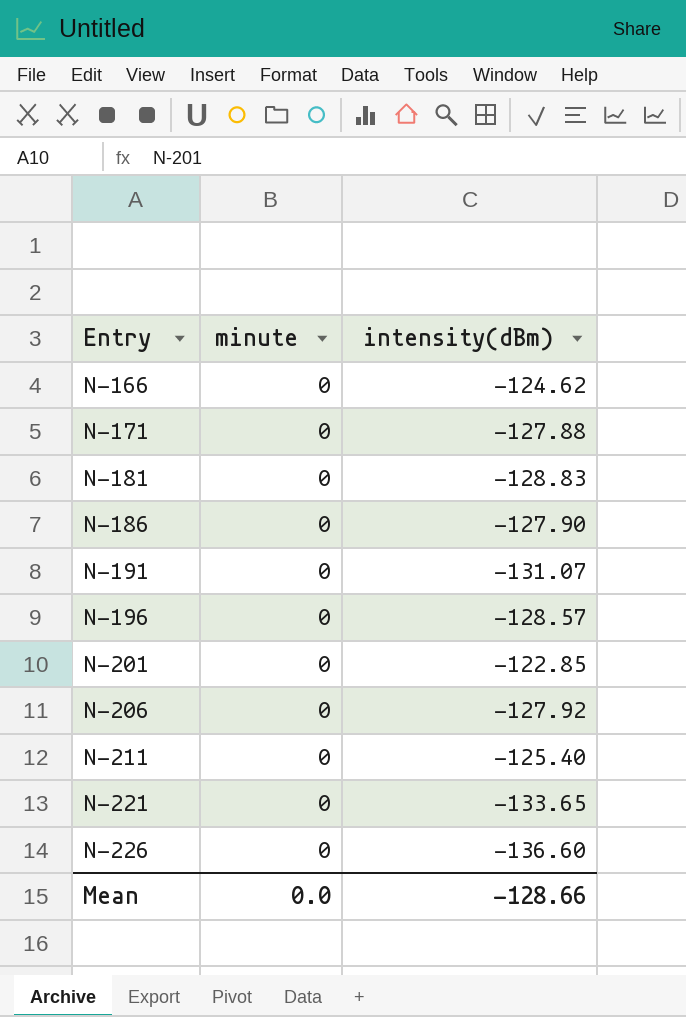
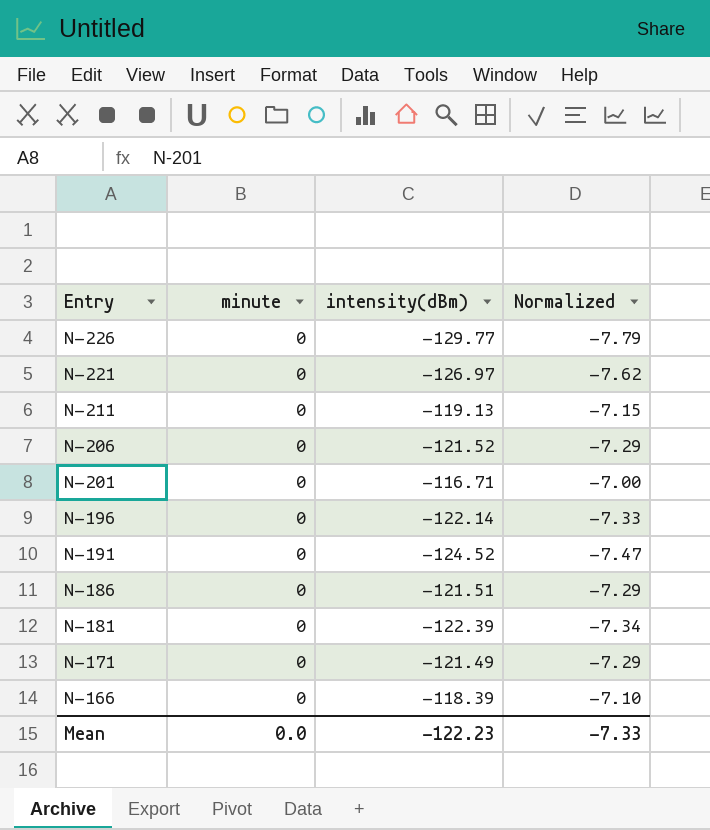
row order: Entry ascending -> Entry descending
column Normalized | formula: none -> [intensity(dBm)] * 0.06
N-226 | intensity(dBm): -136.60 -> -129.77
N-221 | intensity(dBm): -133.65 -> -126.97
N-211 | intensity(dBm): -125.40 -> -119.13
N-206 | intensity(dBm): -127.92 -> -121.52
N-201 | intensity(dBm): -122.85 -> -116.71
N-196 | intensity(dBm): -128.57 -> -122.14
N-191 | intensity(dBm): -131.07 -> -124.52
N-186 | intensity(dBm): -127.90 -> -121.51
N-181 | intensity(dBm): -128.83 -> -122.39
N-171 | intensity(dBm): -127.88 -> -121.49
N-166 | intensity(dBm): -124.62 -> -118.39
Mean | intensity(dBm): -128.66 -> -122.23

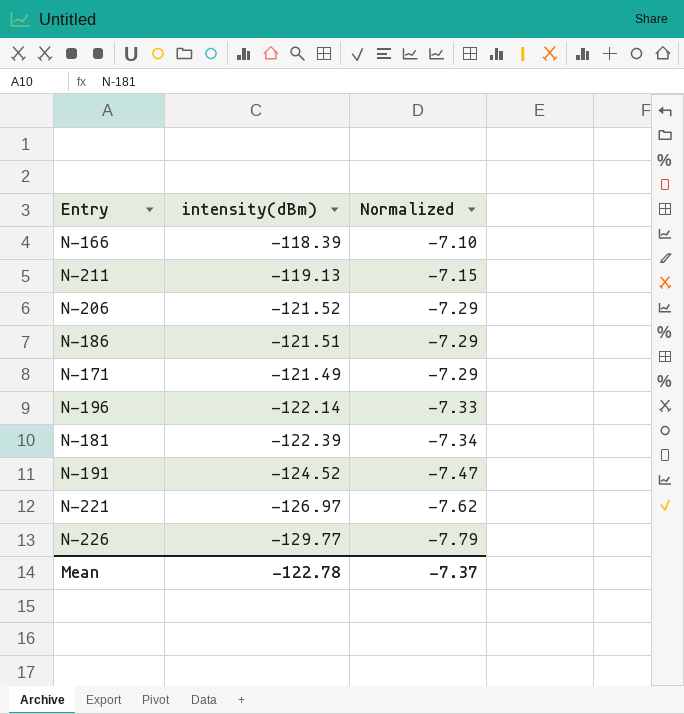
row order: Entry descending -> Normalized descending
column minute | position: 2 -> none
row N-201: 0 | -116.71 | -7.00 -> none
Mean | intensity(dBm): -122.23 -> -122.78
Mean | Normalized: -7.33 -> -7.37

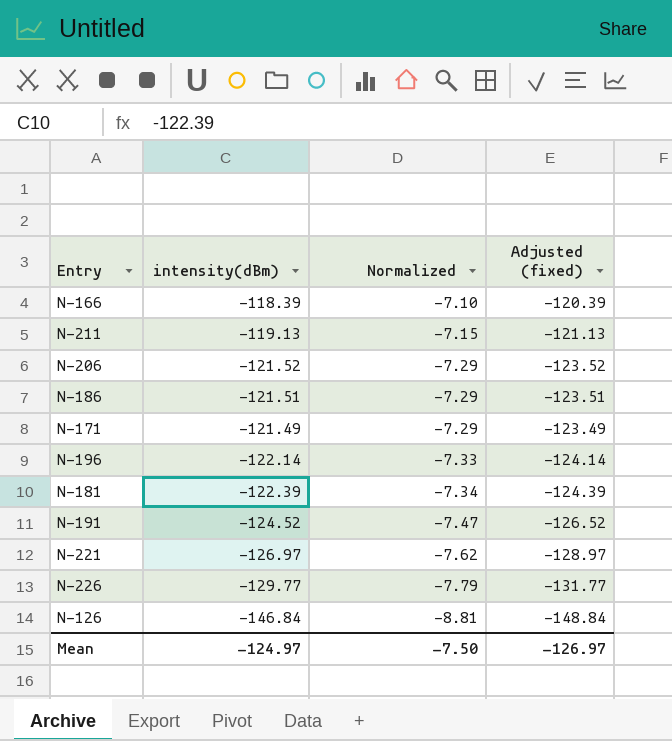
column Adjusted (fixed) | formula: none -> [intensity(dBm)] - 2
row N-126: none -> -146.84 | -8.81 | -148.84
Mean | intensity(dBm): -122.78 -> -124.97
Mean | Normalized: -7.37 -> -7.50

